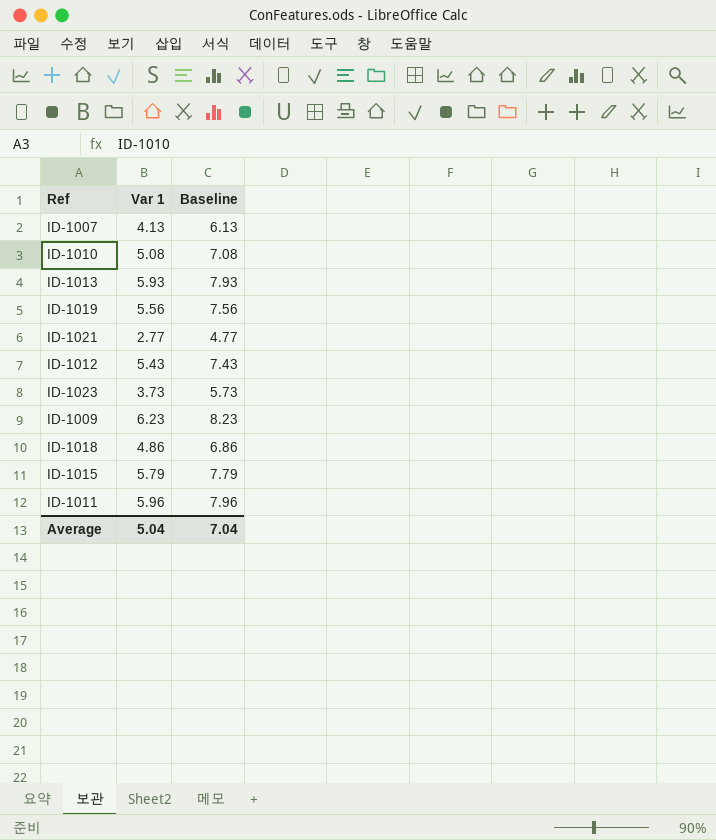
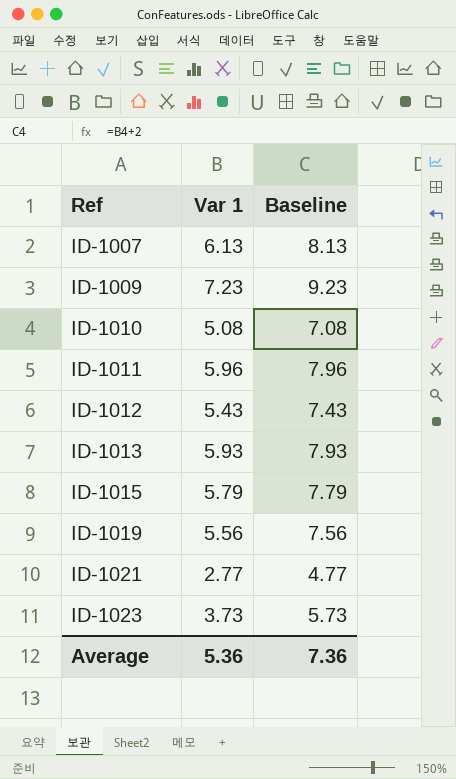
row order: none -> Ref ascending
row ID-1018: 4.86 | 6.86 -> none
ID-1007 | Var 1: 4.13 -> 6.13
ID-1007 | Baseline: 6.13 -> 8.13
ID-1009 | Var 1: 6.23 -> 7.23
ID-1009 | Baseline: 8.23 -> 9.23
Average | Var 1: 5.04 -> 5.36
Average | Baseline: 7.04 -> 7.36

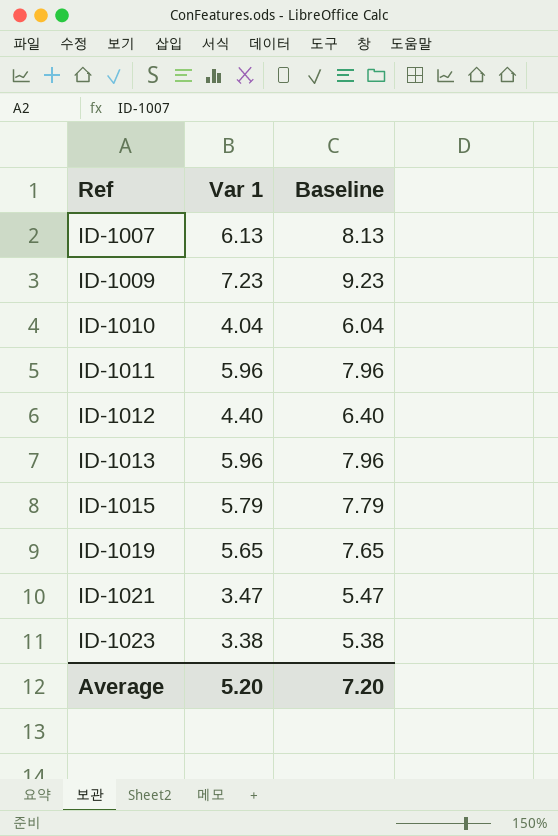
ID-1010 | Var 1: 5.08 -> 4.04
ID-1010 | Baseline: 7.08 -> 6.04
ID-1012 | Var 1: 5.43 -> 4.40
ID-1012 | Baseline: 7.43 -> 6.40
ID-1013 | Var 1: 5.93 -> 5.96
ID-1013 | Baseline: 7.93 -> 7.96
ID-1019 | Var 1: 5.56 -> 5.65
ID-1019 | Baseline: 7.56 -> 7.65
ID-1021 | Var 1: 2.77 -> 3.47
ID-1021 | Baseline: 4.77 -> 5.47
ID-1023 | Var 1: 3.73 -> 3.38
ID-1023 | Baseline: 5.73 -> 5.38
Average | Var 1: 5.36 -> 5.20
Average | Baseline: 7.36 -> 7.20

